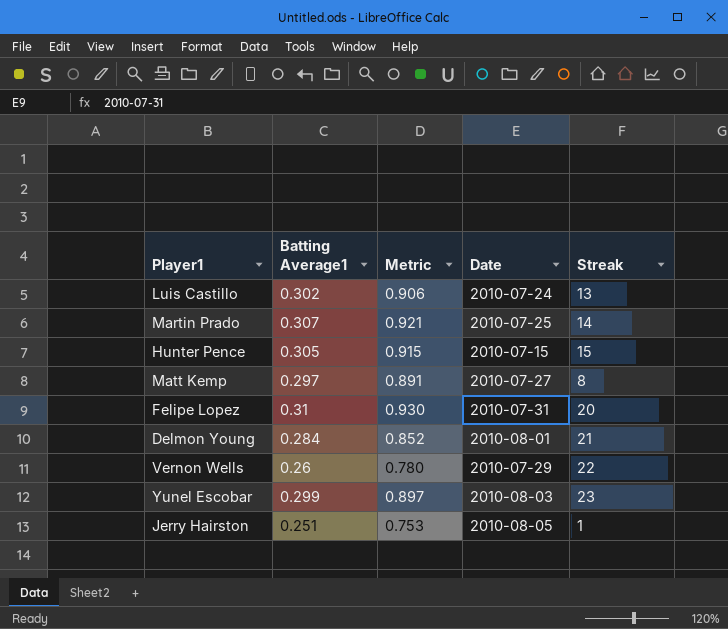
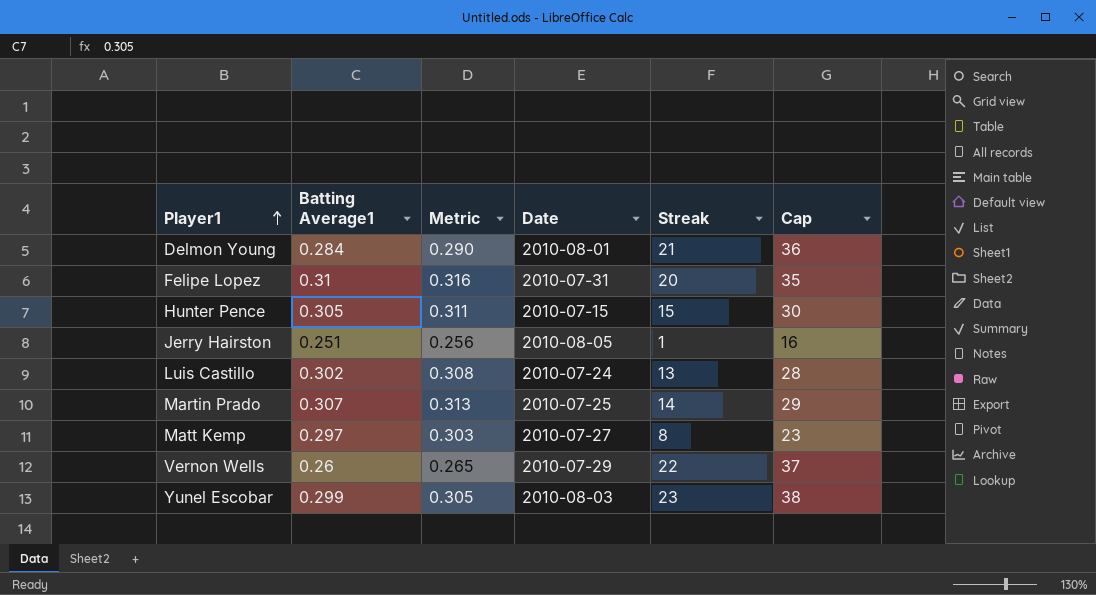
row order: none -> Player1 ascending
column Metric | formula: [Batting Average1] * 3 -> [Batting Average1] * 1.02
column Cap | formula: none -> [Streak] + 15

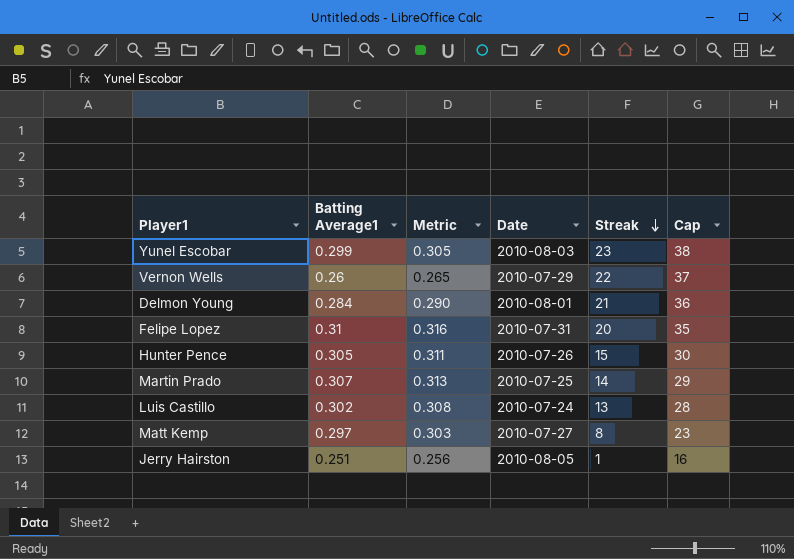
row order: Player1 ascending -> Streak descending
Hunter Pence | Date: 2010-07-15 -> 2010-07-26

